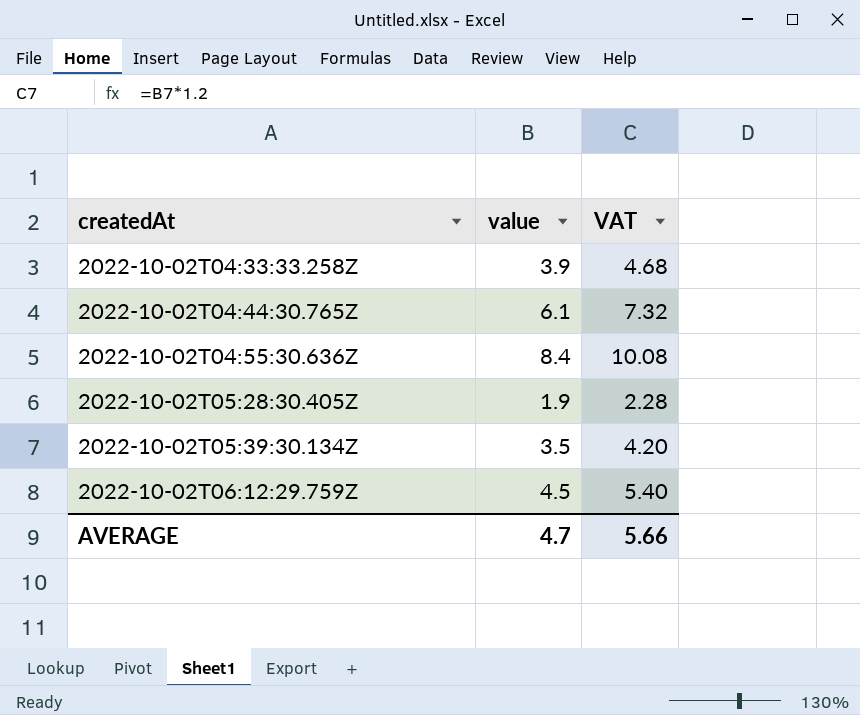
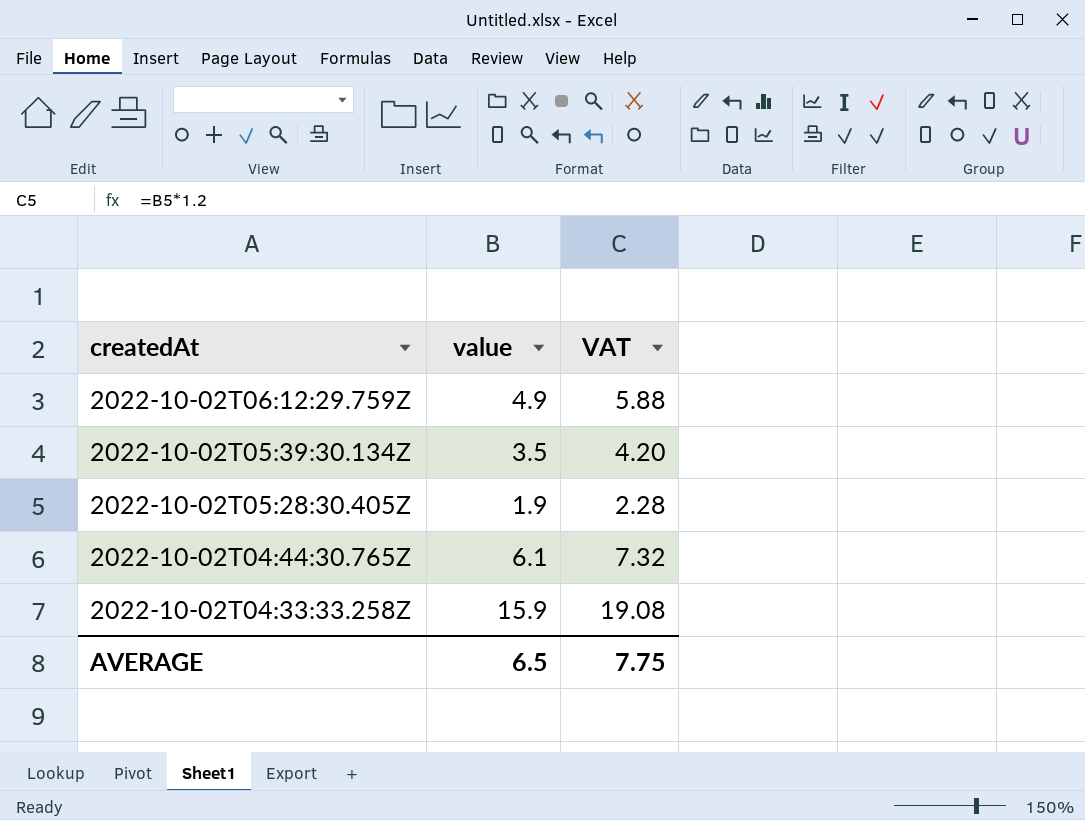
row order: createdAt ascending -> createdAt descending
row 2022-10-02T04:55:30.636Z: 8.4 | 10.08 -> none
2022-10-02T06:12:29.759Z | value: 4.5 -> 4.9
2022-10-02T06:12:29.759Z | VAT: 5.40 -> 5.88
2022-10-02T04:33:33.258Z | value: 3.9 -> 15.9
2022-10-02T04:33:33.258Z | VAT: 4.68 -> 19.08
AVERAGE | value: 4.7 -> 6.5
AVERAGE | VAT: 5.66 -> 7.75

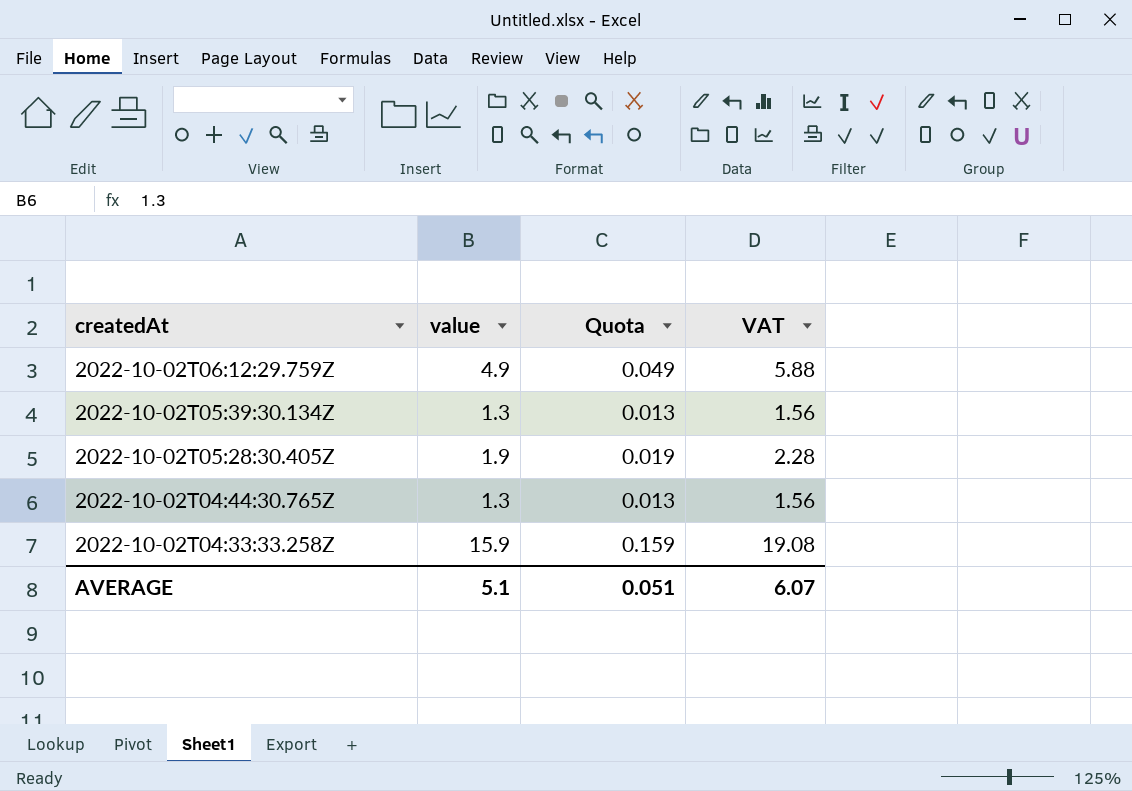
column Quota | formula: none -> [value] * 0.01
2022-10-02T05:39:30.134Z | value: 3.5 -> 1.3
2022-10-02T05:39:30.134Z | VAT: 4.20 -> 1.56
2022-10-02T04:44:30.765Z | value: 6.1 -> 1.3
2022-10-02T04:44:30.765Z | VAT: 7.32 -> 1.56
AVERAGE | value: 6.5 -> 5.1
AVERAGE | VAT: 7.75 -> 6.07

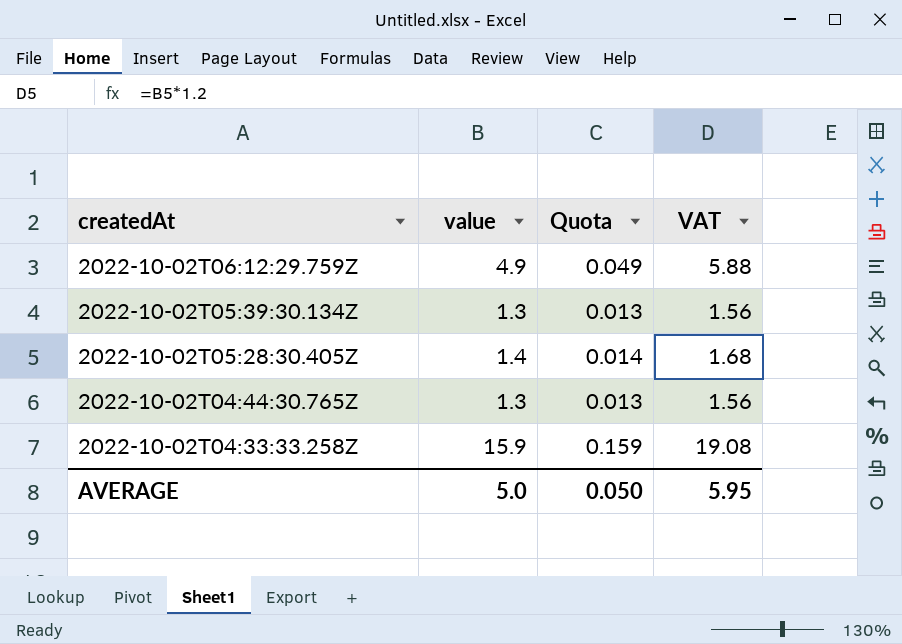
2022-10-02T05:28:30.405Z | value: 1.9 -> 1.4
2022-10-02T05:28:30.405Z | Quota: 0.019 -> 0.014
2022-10-02T05:28:30.405Z | VAT: 2.28 -> 1.68
AVERAGE | value: 5.1 -> 5.0
AVERAGE | Quota: 0.051 -> 0.050
AVERAGE | VAT: 6.07 -> 5.95

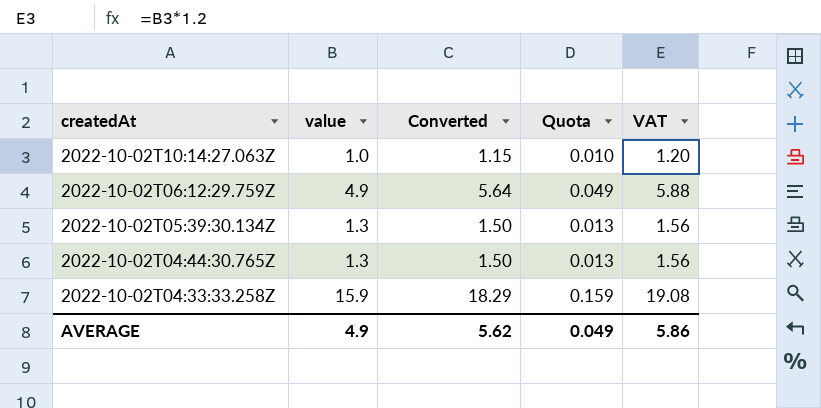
column Converted | formula: none -> [value] * 1.15
row 2022-10-02T05:28:30.405Z: 1.4 | 0.014 | 1.68 -> none
row 2022-10-02T10:14:27.063Z: none -> 1.0 | 1.15 | 0.010 | 1.20
AVERAGE | value: 5.0 -> 4.9
AVERAGE | Quota: 0.050 -> 0.049
AVERAGE | VAT: 5.95 -> 5.86

